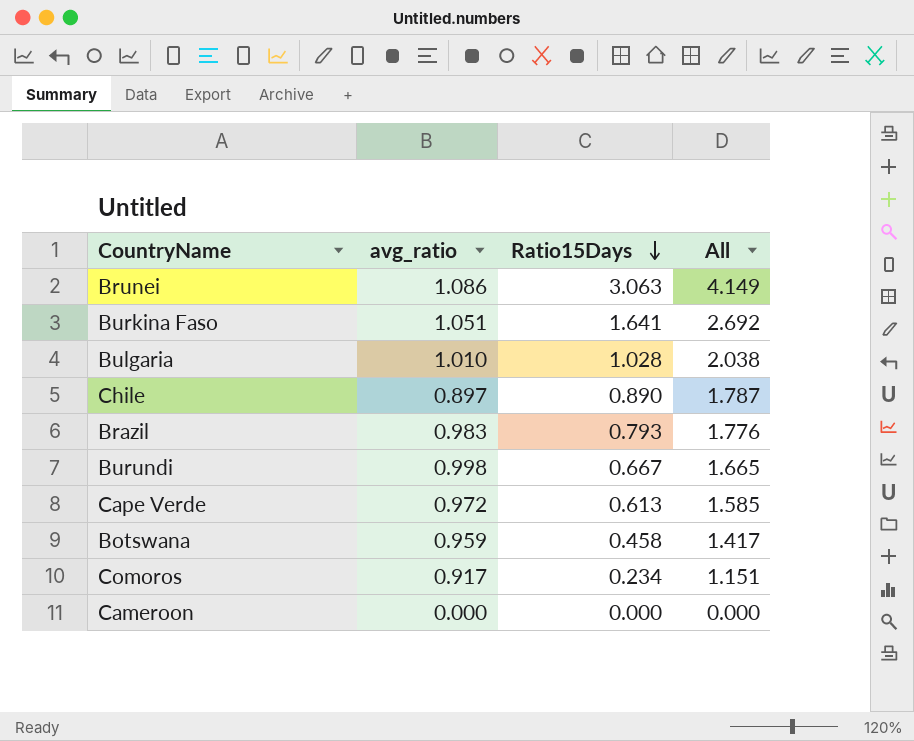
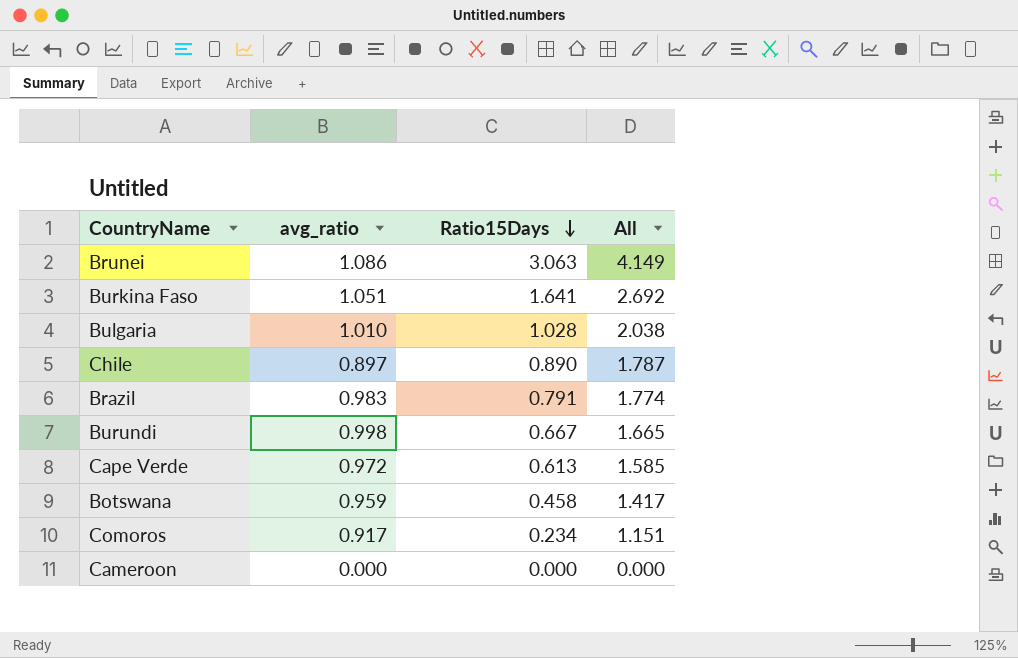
Brazil | Ratio15Days: 0.793 -> 0.791
Brazil | All: 1.776 -> 1.774

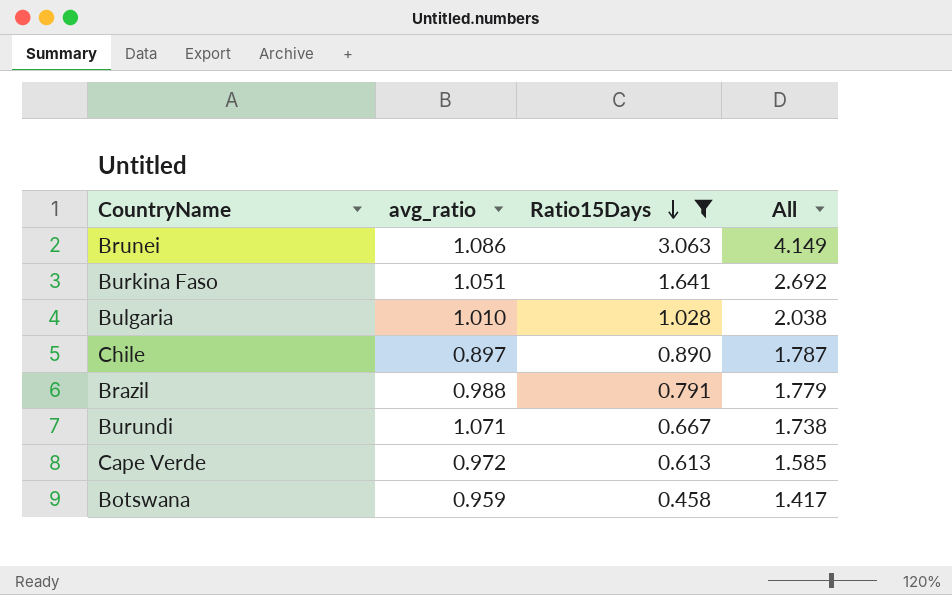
filter: none -> Ratio15Days >= 0.458
Brazil | avg_ratio: 0.983 -> 0.988
Brazil | All: 1.774 -> 1.779
Burundi | avg_ratio: 0.998 -> 1.071
Burundi | All: 1.665 -> 1.738

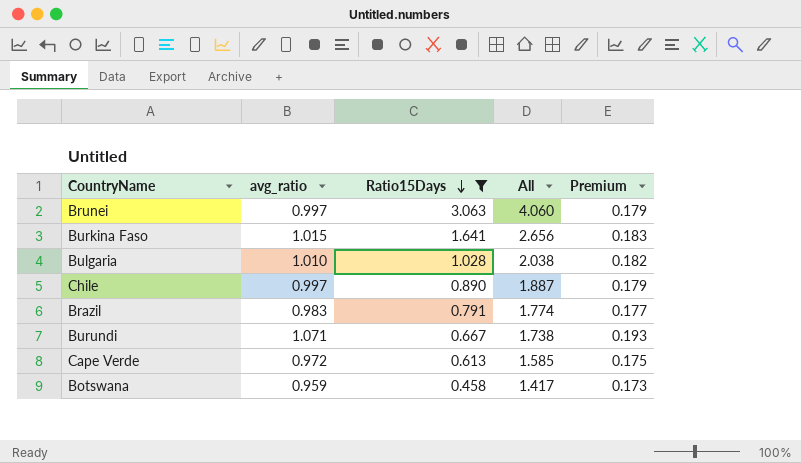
column Premium | formula: none -> [avg_ratio] * 0.18
Brunei | avg_ratio: 1.086 -> 0.997
Brunei | All: 4.149 -> 4.060
Burkina Faso | avg_ratio: 1.051 -> 1.015
Burkina Faso | All: 2.692 -> 2.656
Chile | avg_ratio: 0.897 -> 0.997
Chile | All: 1.787 -> 1.887
Brazil | avg_ratio: 0.988 -> 0.983
Brazil | All: 1.779 -> 1.774

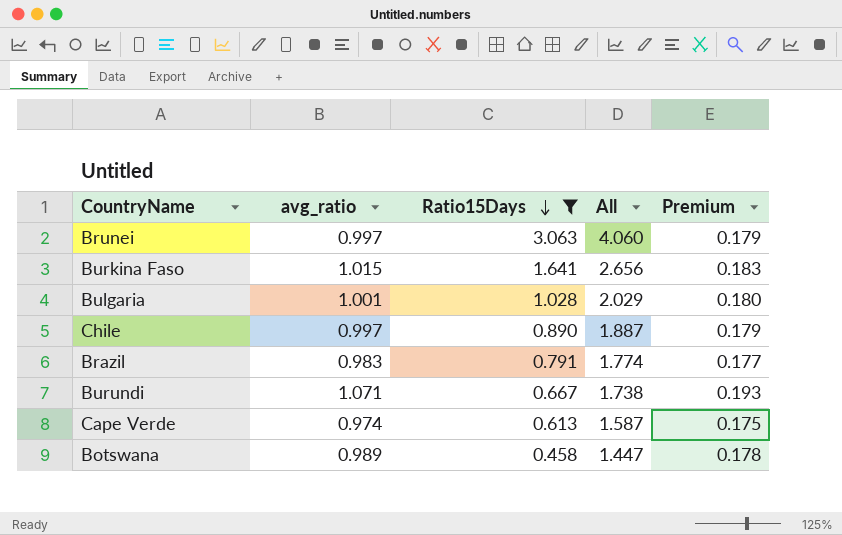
Bulgaria | avg_ratio: 1.010 -> 1.001
Bulgaria | All: 2.038 -> 2.029
Bulgaria | Premium: 0.182 -> 0.180
Cape Verde | avg_ratio: 0.972 -> 0.974
Cape Verde | All: 1.585 -> 1.587
Botswana | avg_ratio: 0.959 -> 0.989
Botswana | All: 1.417 -> 1.447
Botswana | Premium: 0.173 -> 0.178

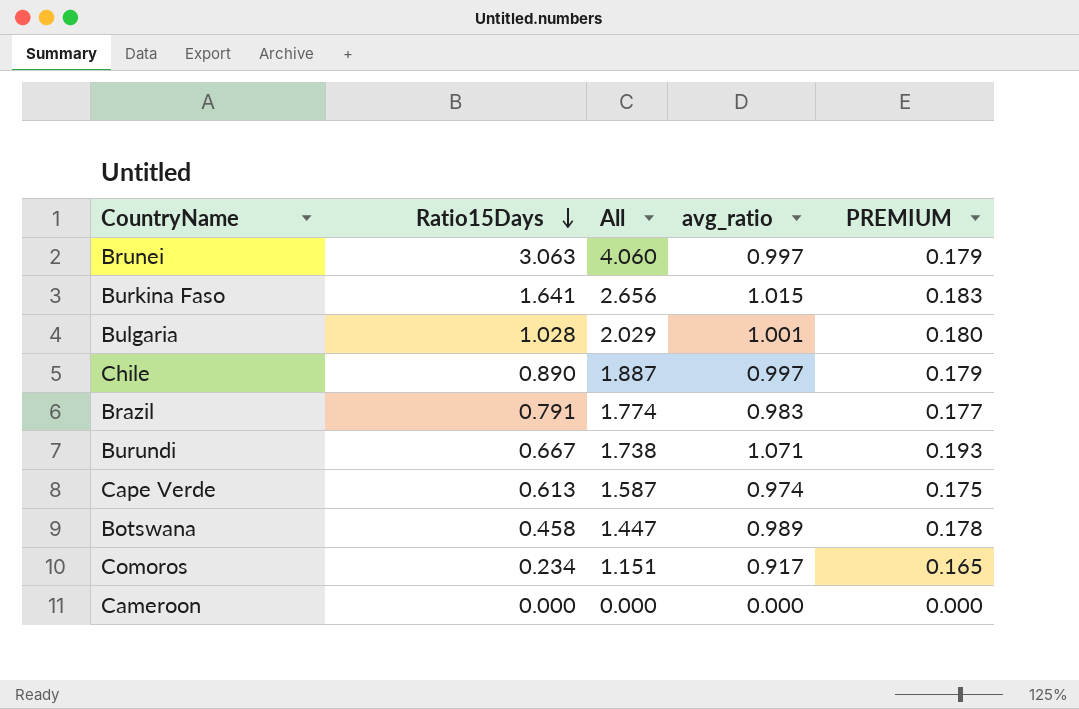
filter: Ratio15Days >= 0.458 -> none
column avg_ratio | position: 2 -> 4
column name: Premium -> PREMIUM

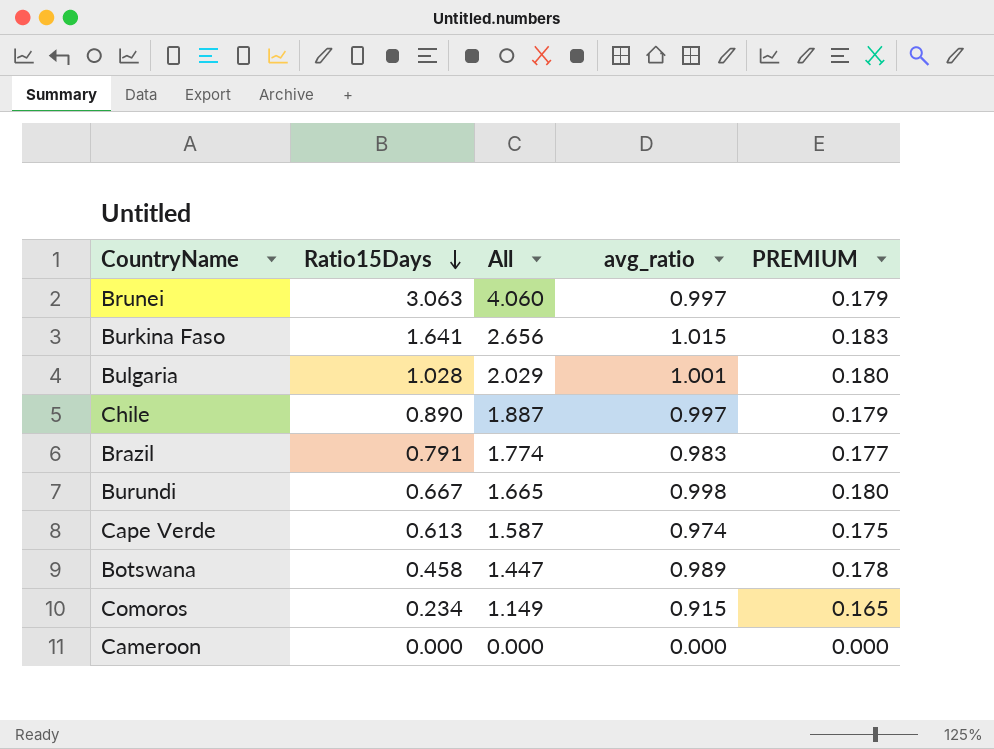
Burundi | All: 1.738 -> 1.665
Burundi | avg_ratio: 1.071 -> 0.998
Burundi | PREMIUM: 0.193 -> 0.180
Comoros | All: 1.151 -> 1.149
Comoros | avg_ratio: 0.917 -> 0.915

